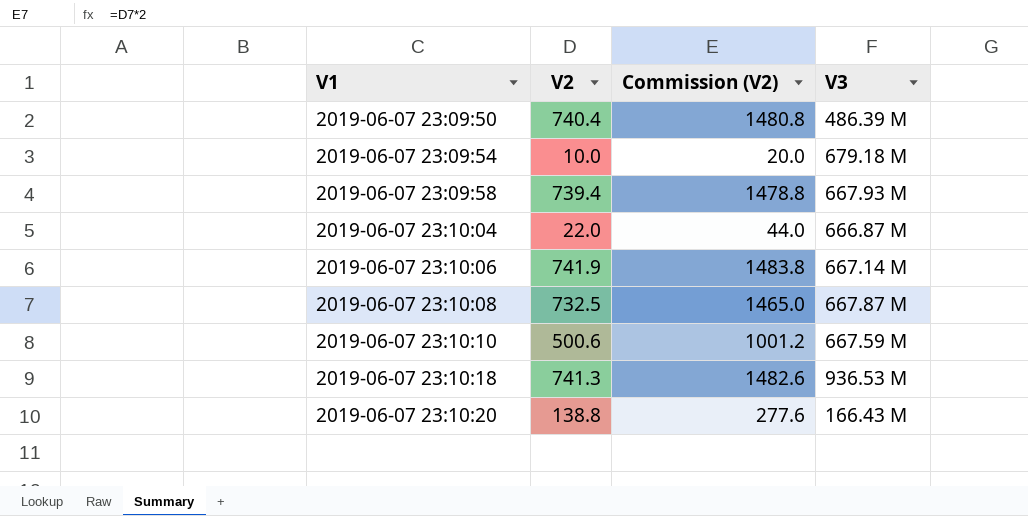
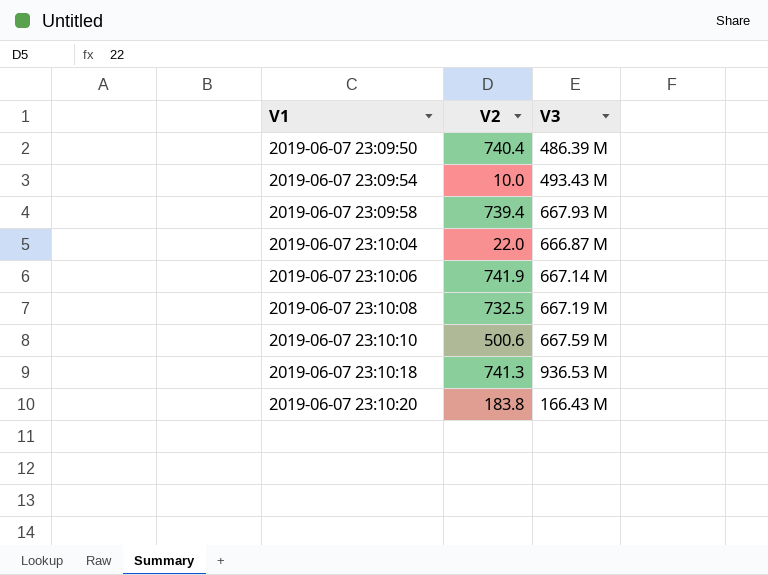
column Commission (V2) | formula: [V2] * 2 -> none
2019-06-07 23:09:54 | V3: 679.18 M -> 493.43 M
2019-06-07 23:10:08 | V3: 667.87 M -> 667.19 M
2019-06-07 23:10:20 | V2: 138.8 -> 183.8

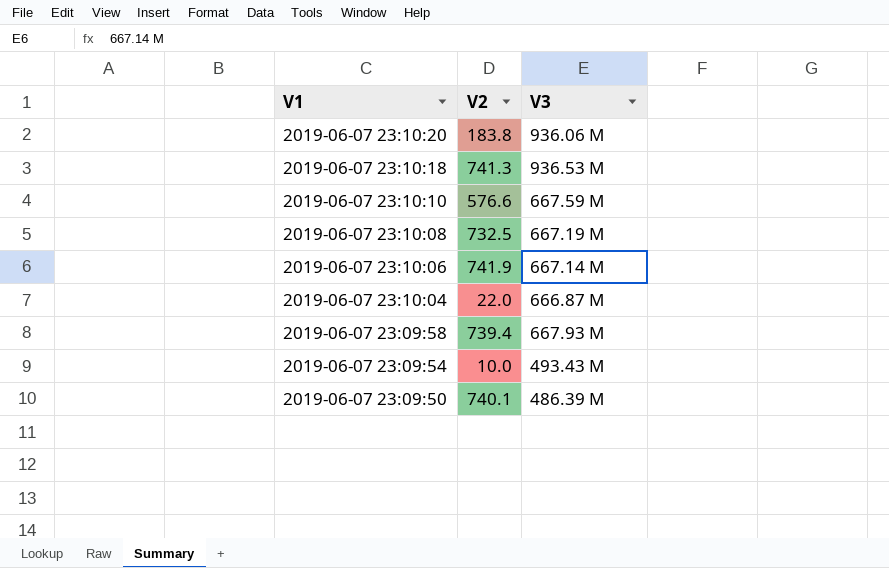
row order: V1 ascending -> V1 descending
2019-06-07 23:10:20 | V3: 166.43 M -> 936.06 M
2019-06-07 23:10:10 | V2: 500.6 -> 576.6
2019-06-07 23:09:50 | V2: 740.4 -> 740.1

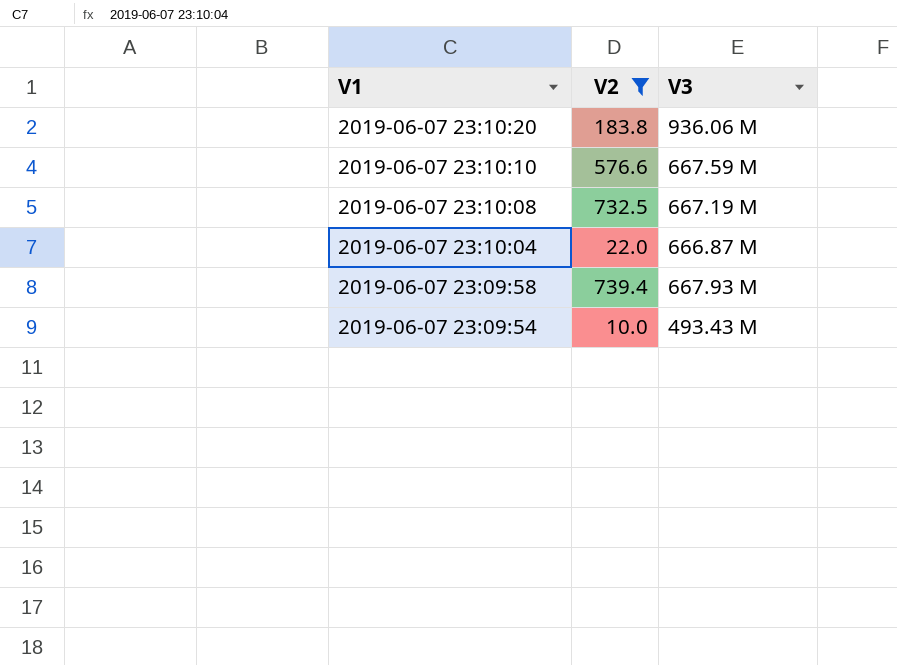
filter: none -> V2 <= 739.4

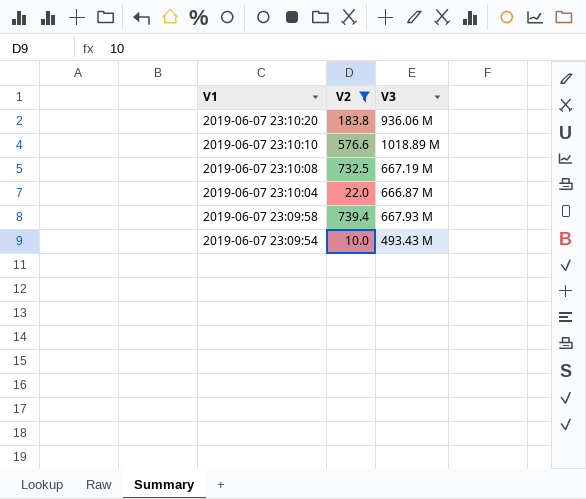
2019-06-07 23:10:10 | V3: 667.59 M -> 1018.89 M

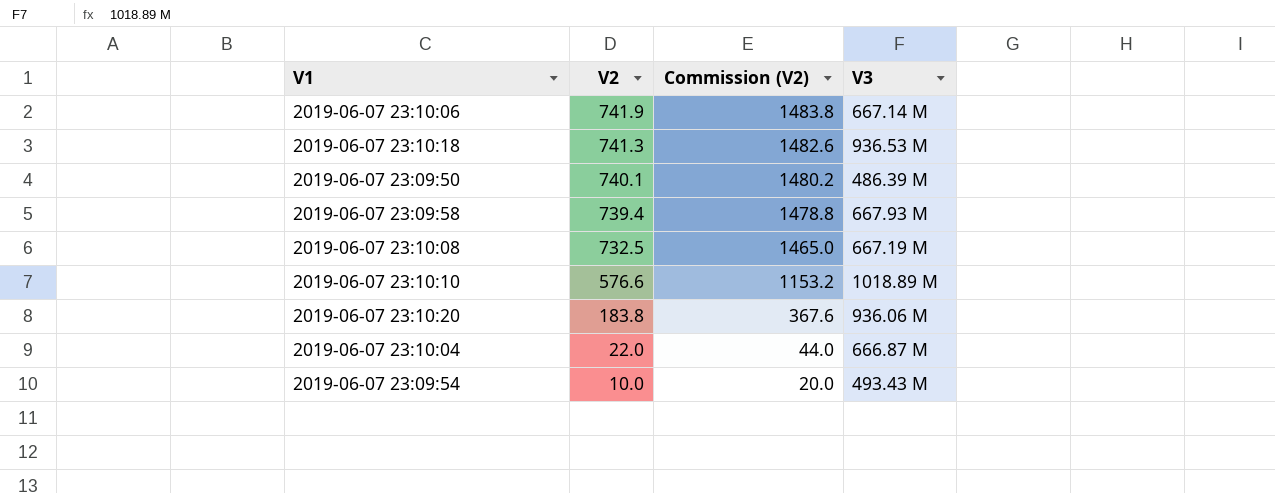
filter: V2 <= 739.4 -> none
row order: V1 descending -> V2 descending
column Commission (V2) | formula: none -> [V2] * 2

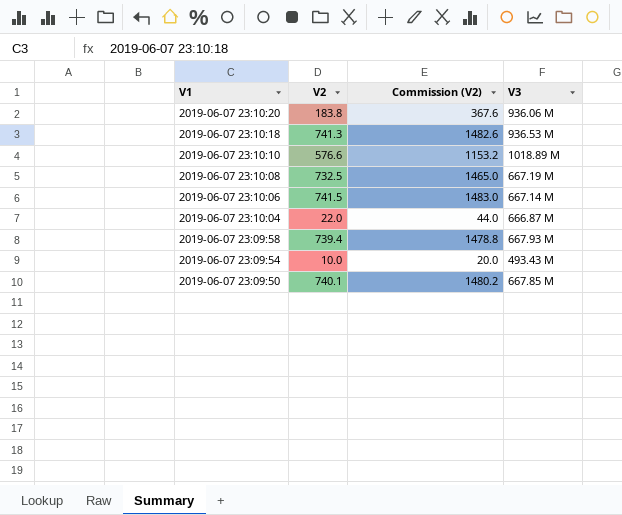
row order: V2 descending -> V1 descending
2019-06-07 23:10:06 | V2: 741.9 -> 741.5
2019-06-07 23:10:06 | Commission (V2): 1483.8 -> 1483.0
2019-06-07 23:09:50 | V3: 486.39 M -> 667.85 M

